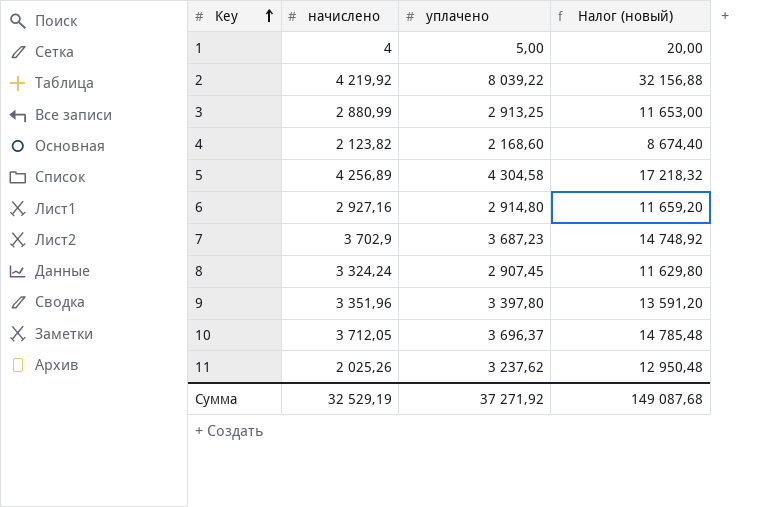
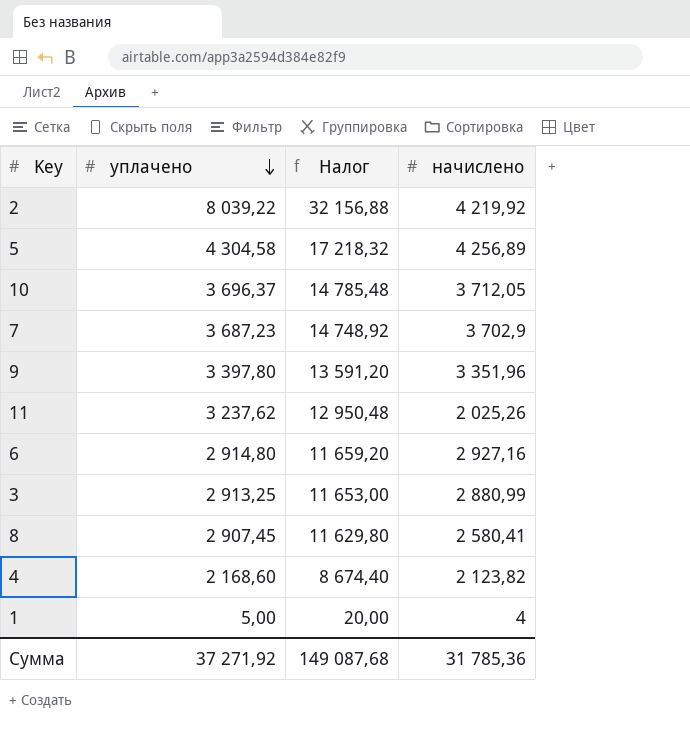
row order: Key ascending -> уплачено descending
column name: Налог (новый) -> Налог
column начислено | position: 2 -> 4
8 | начислено: 3 324,24 -> 2 580,41
Сумма | начислено: 32 529,19 -> 31 785,36

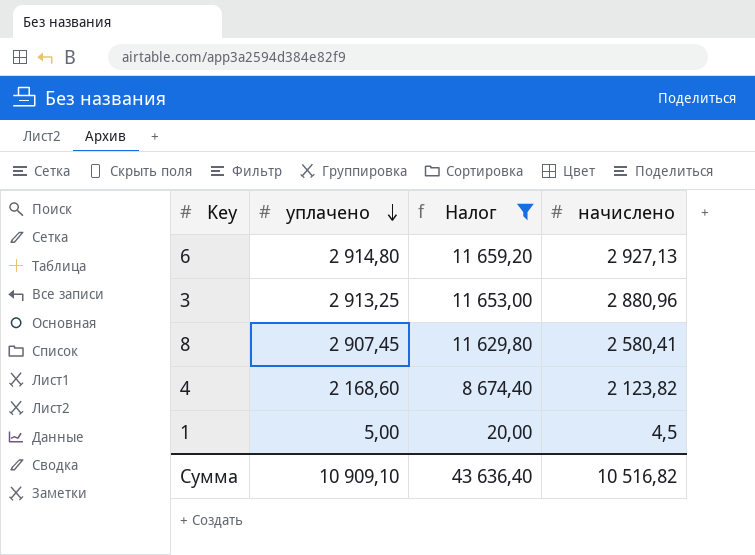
filter: none -> Налог <= 11 659,20
6 | начислено: 2 927,16 -> 2 927,13
3 | начислено: 2 880,99 -> 2 880,96
1 | начислено: 4 -> 4,5
Сумма | уплачено: 37 271,92 -> 10 909,10
Сумма | Налог: 149 087,68 -> 43 636,40
Сумма | начислено: 31 785,36 -> 10 516,82

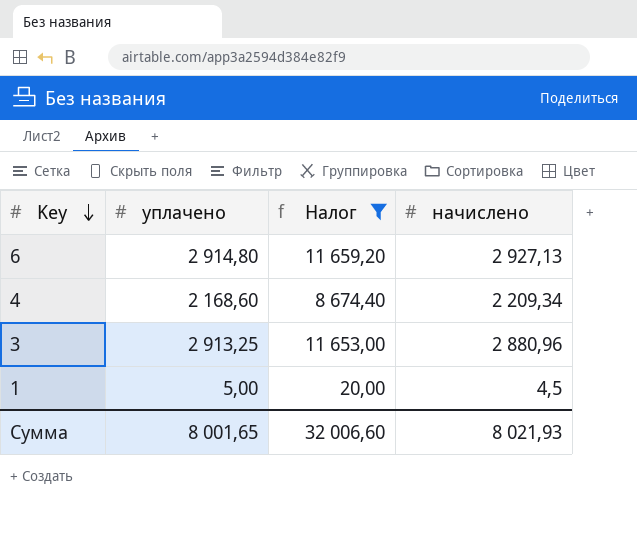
row order: уплачено descending -> Key descending
row 8: 2 907,45 | 11 629,80 | 2 580,41 -> none
4 | начислено: 2 123,82 -> 2 209,34
Сумма | уплачено: 10 909,10 -> 8 001,65
Сумма | Налог: 43 636,40 -> 32 006,60
Сумма | начислено: 10 516,82 -> 8 021,93

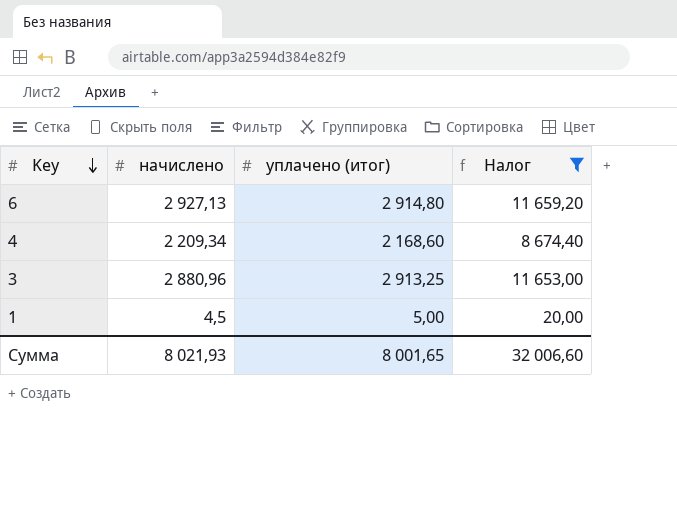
column начислено | position: 4 -> 2
column name: уплачено -> уплачено (итог)

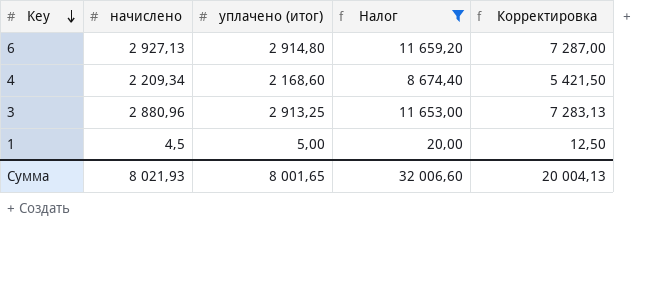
column Корректировка | formula: none -> [уплачено (итог)] * 2,5

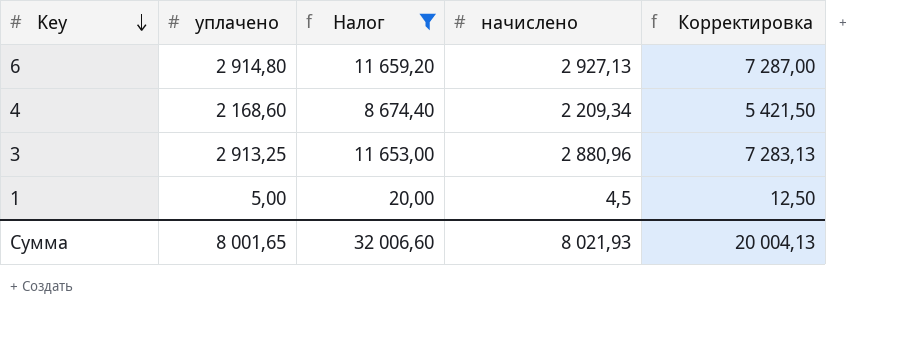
column name: уплачено (итог) -> уплачено
column начислено | position: 2 -> 4

